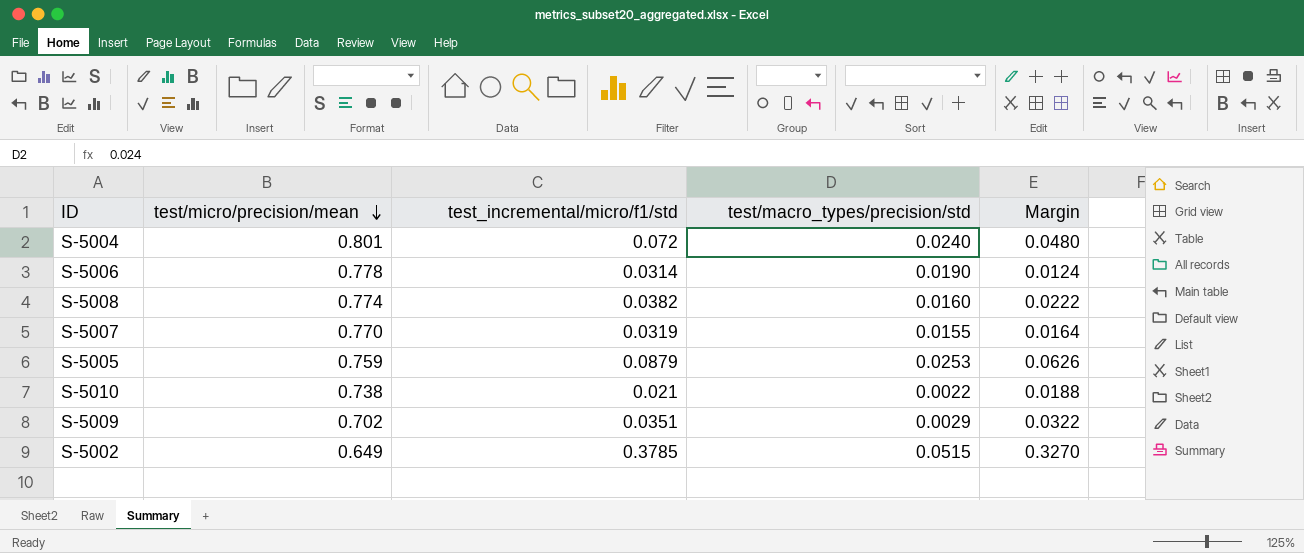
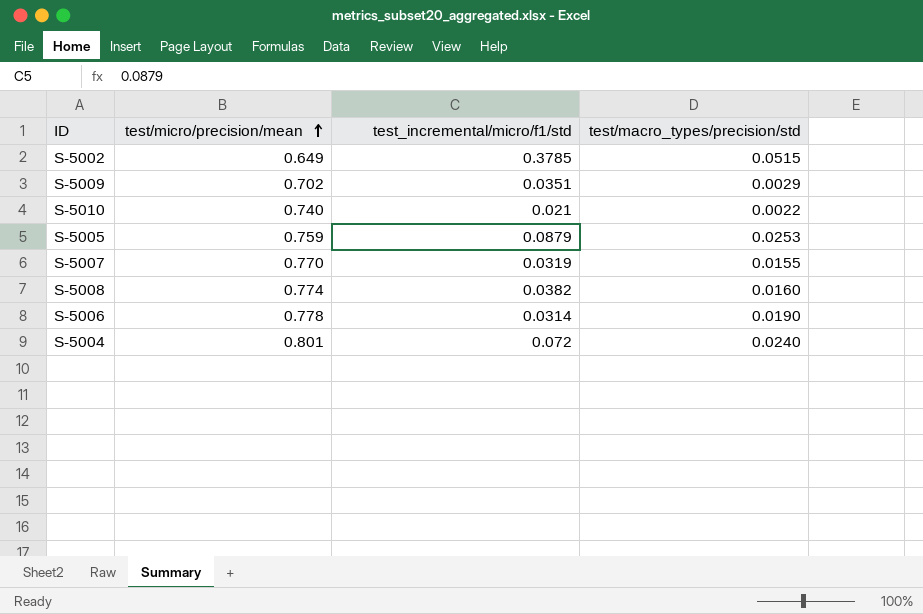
row order: test/micro/precision/mean descending -> test/micro/precision/mean ascending
column Margin | formula: [test_incremental/micro/f1/std] - [test/macro_types/precision/std] -> none
S-5010 | test/micro/precision/mean: 0.738 -> 0.740

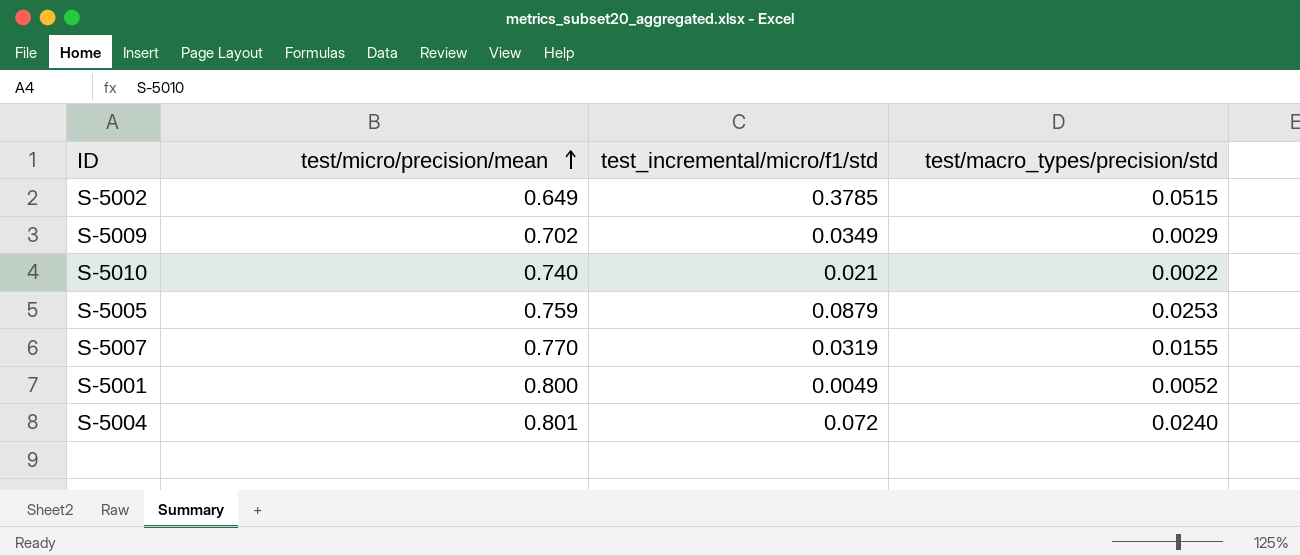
row S-5008: 0.774 | 0.0382 | 0.0160 -> none
row S-5006: 0.778 | 0.0314 | 0.0190 -> none
S-5009 | test_incremental/micro/f1/std: 0.0351 -> 0.0349
row S-5001: none -> 0.800 | 0.0049 | 0.0052

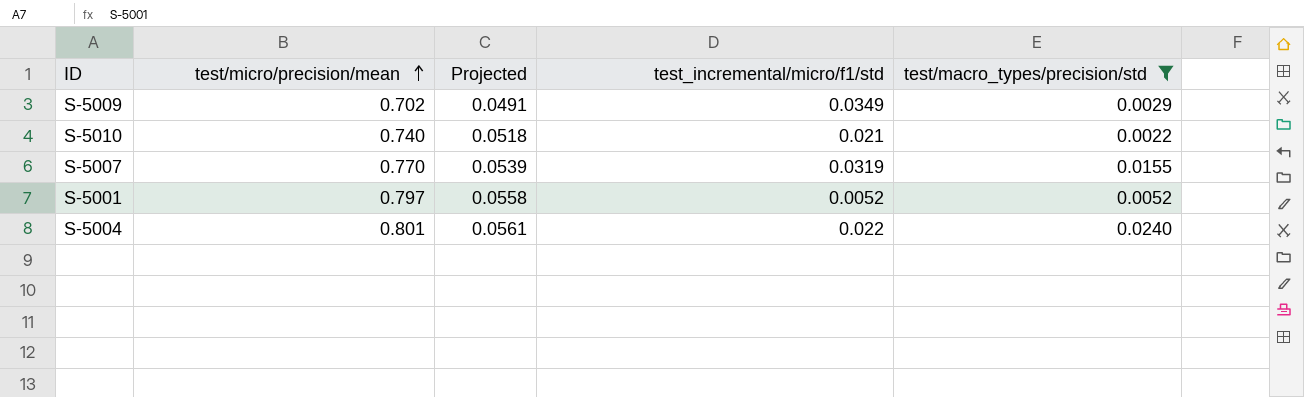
filter: none -> test/macro_types/precision/std <= 0.0240
column Projected | formula: none -> [test/micro/precision/mean] * 0.07
S-5001 | test/micro/precision/mean: 0.800 -> 0.797
S-5001 | test_incremental/micro/f1/std: 0.0049 -> 0.0052
S-5004 | test_incremental/micro/f1/std: 0.072 -> 0.022

